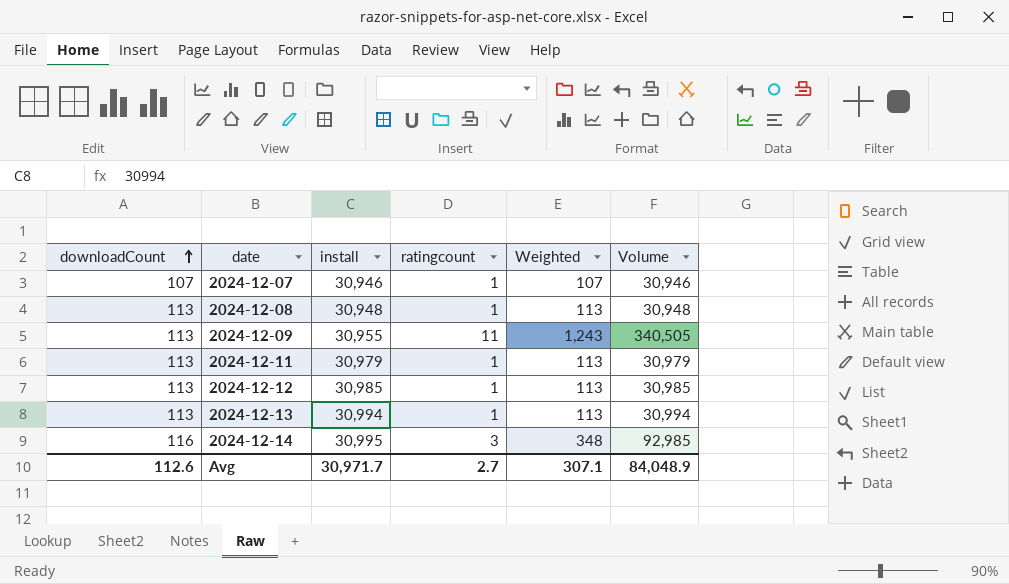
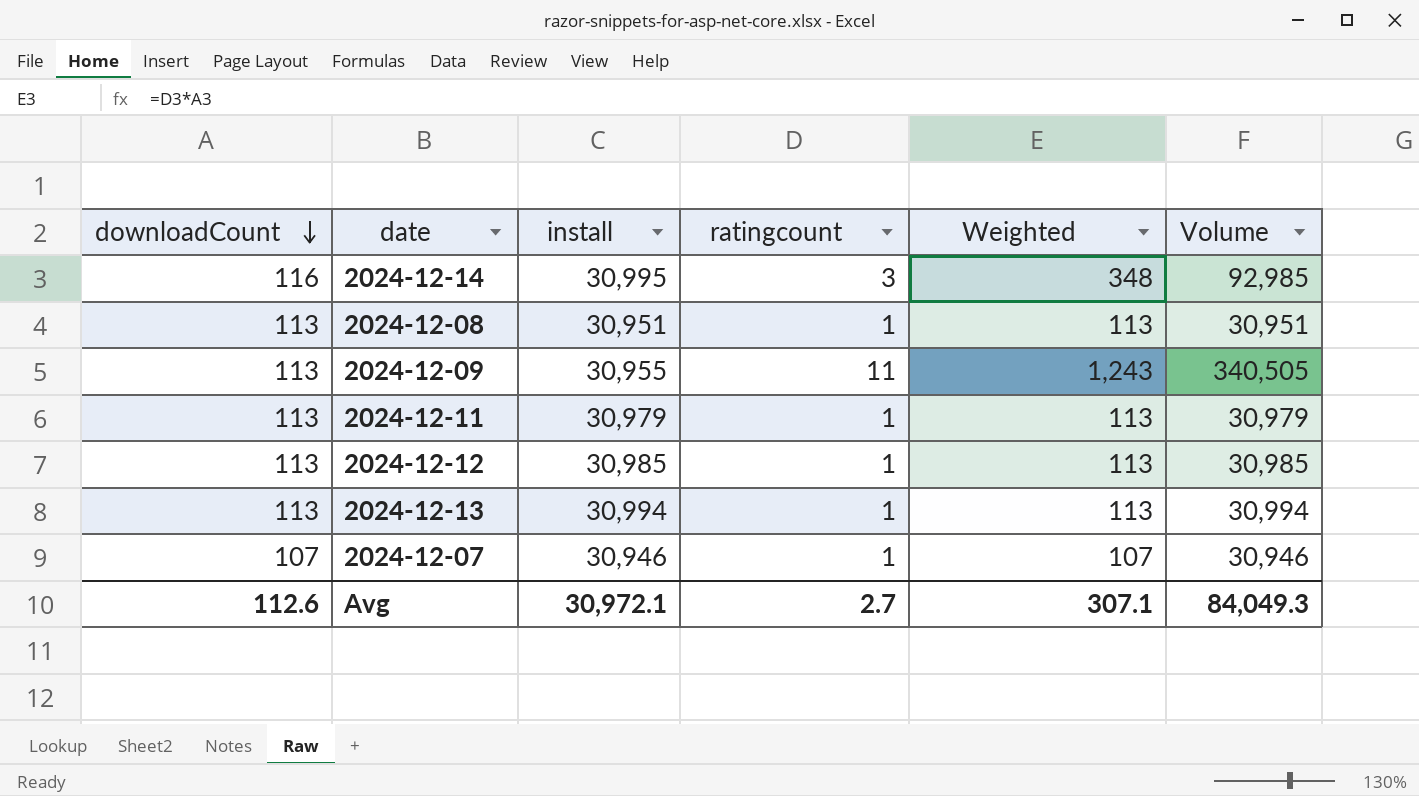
row order: downloadCount ascending -> downloadCount descending
2024-12-08 | install: 30,948 -> 30,951
2024-12-08 | Volume: 30,948 -> 30,951
Avg | install: 30,971.7 -> 30,972.1
Avg | Volume: 84,048.9 -> 84,049.3

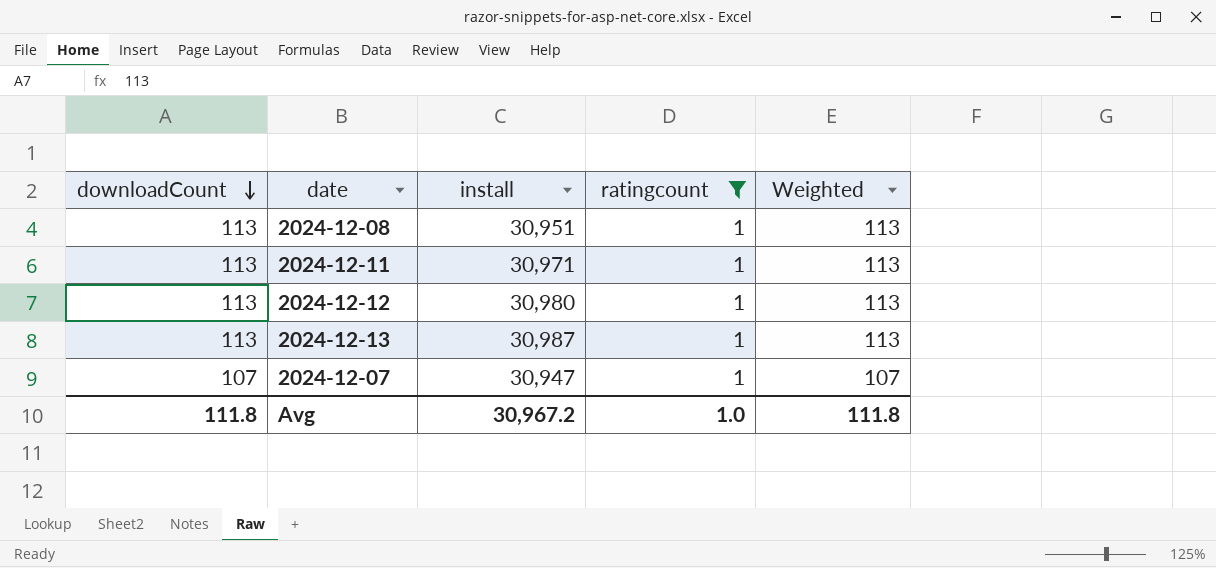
filter: none -> ratingcount = 1
column Volume | formula: [install] * [ratingcount] -> none
2024-12-11 | install: 30,979 -> 30,971
2024-12-12 | install: 30,985 -> 30,980
2024-12-13 | install: 30,994 -> 30,987
2024-12-07 | install: 30,946 -> 30,947
Avg | downloadCount: 112.6 -> 111.8
Avg | install: 30,972.1 -> 30,967.2
Avg | ratingcount: 2.7 -> 1.0
Avg | Weighted: 307.1 -> 111.8

